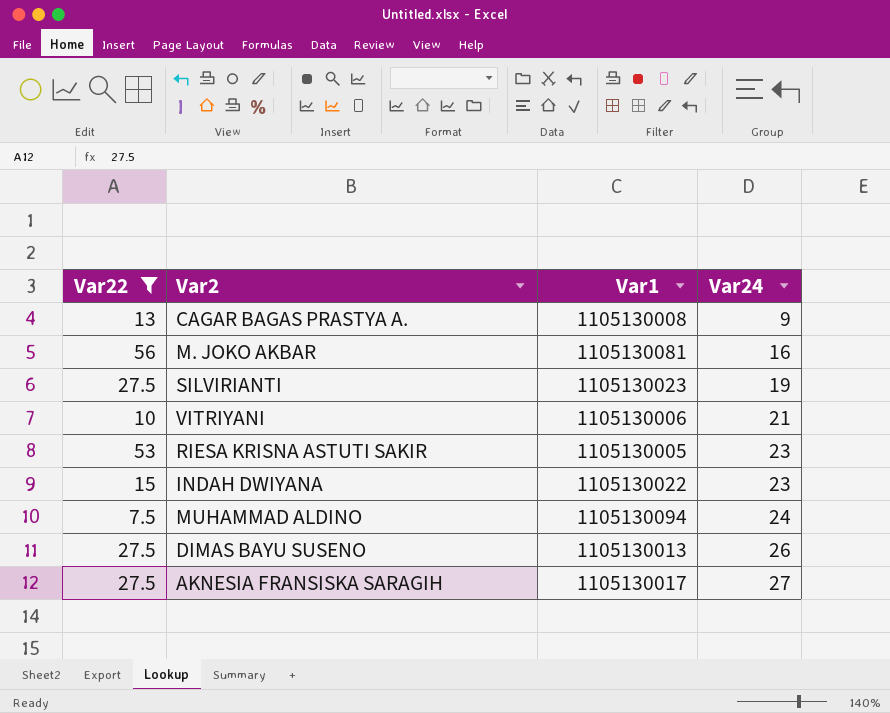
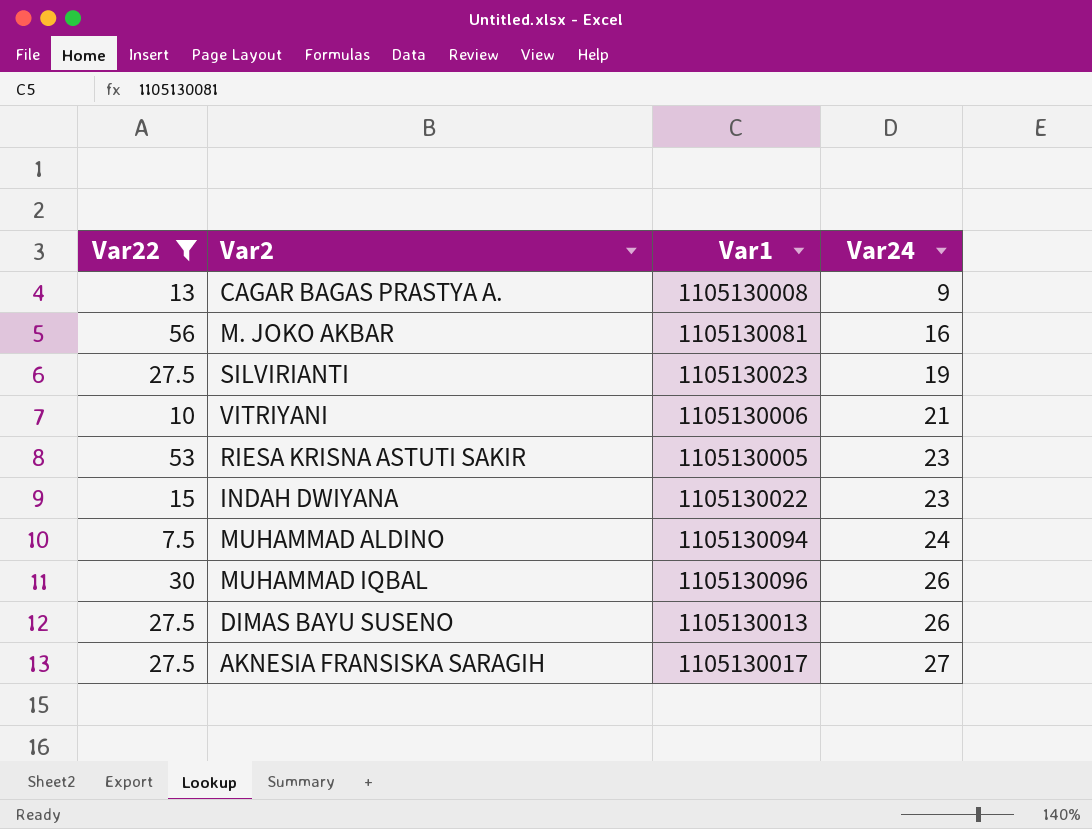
row MUHAMMAD IQBAL: none -> 30 | 1105130096 | 26

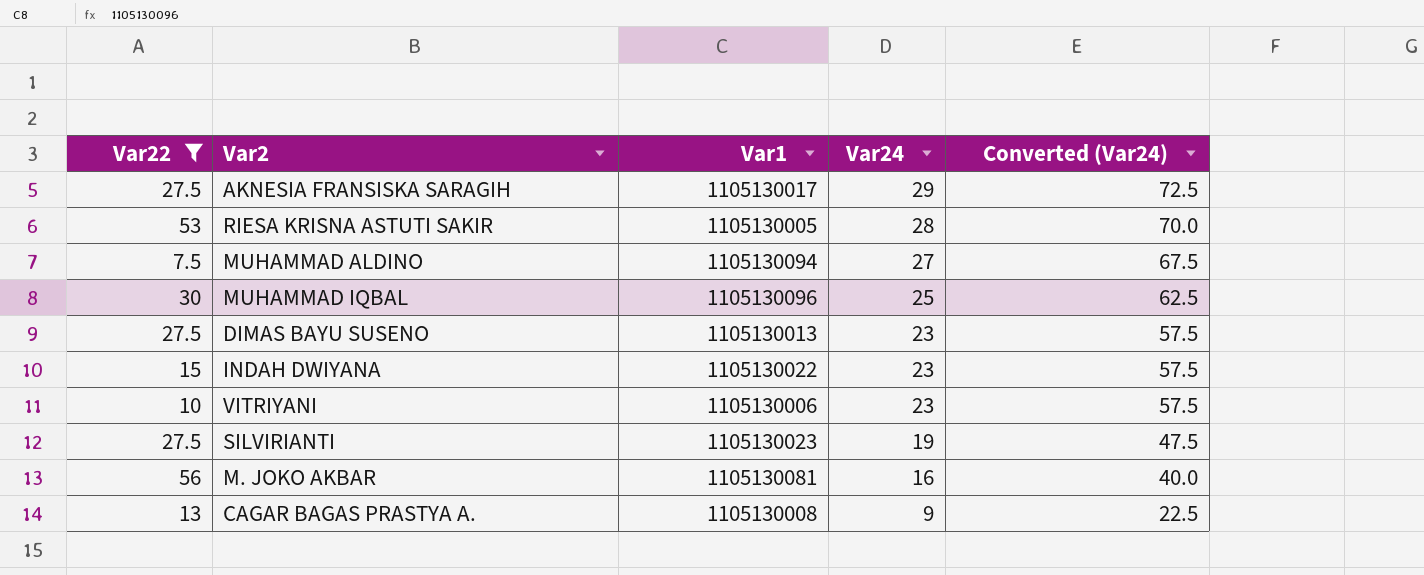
row order: Var24 ascending -> Var24 descending
column Converted (Var24) | formula: none -> [Var24] * 2.5
AKNESIA FRANSISKA SARAGIH | Var24: 27 -> 29
RIESA KRISNA ASTUTI SAKIR | Var24: 23 -> 28
MUHAMMAD ALDINO | Var24: 24 -> 27
MUHAMMAD IQBAL | Var24: 26 -> 25
DIMAS BAYU SUSENO | Var24: 26 -> 23
VITRIYANI | Var24: 21 -> 23

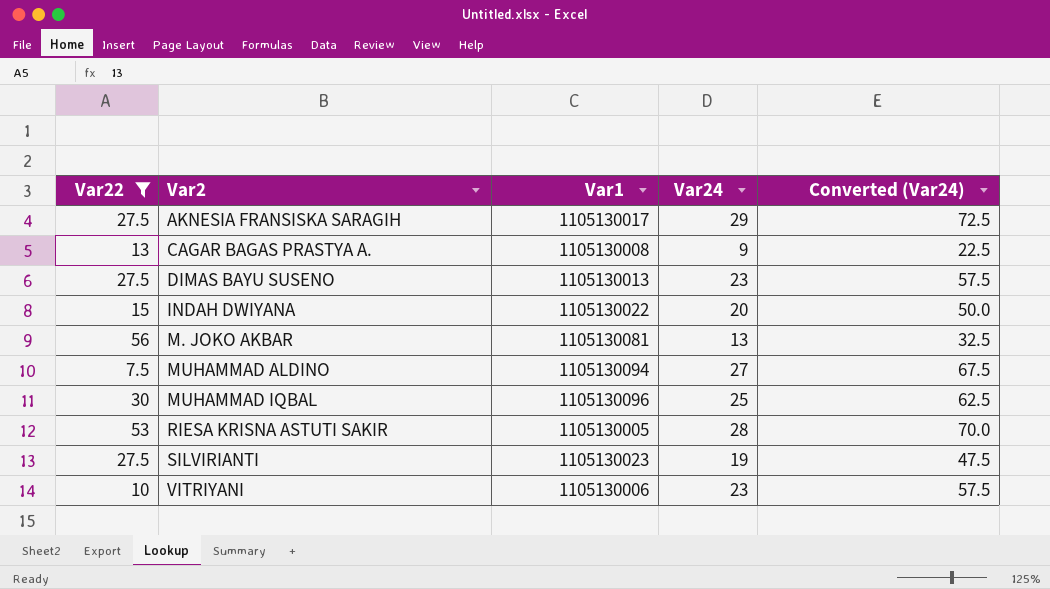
row order: Var24 descending -> Var2 ascending
INDAH DWIYANA | Var24: 23 -> 20
INDAH DWIYANA | Converted (Var24): 57.5 -> 50.0
M. JOKO AKBAR | Var24: 16 -> 13
M. JOKO AKBAR | Converted (Var24): 40.0 -> 32.5

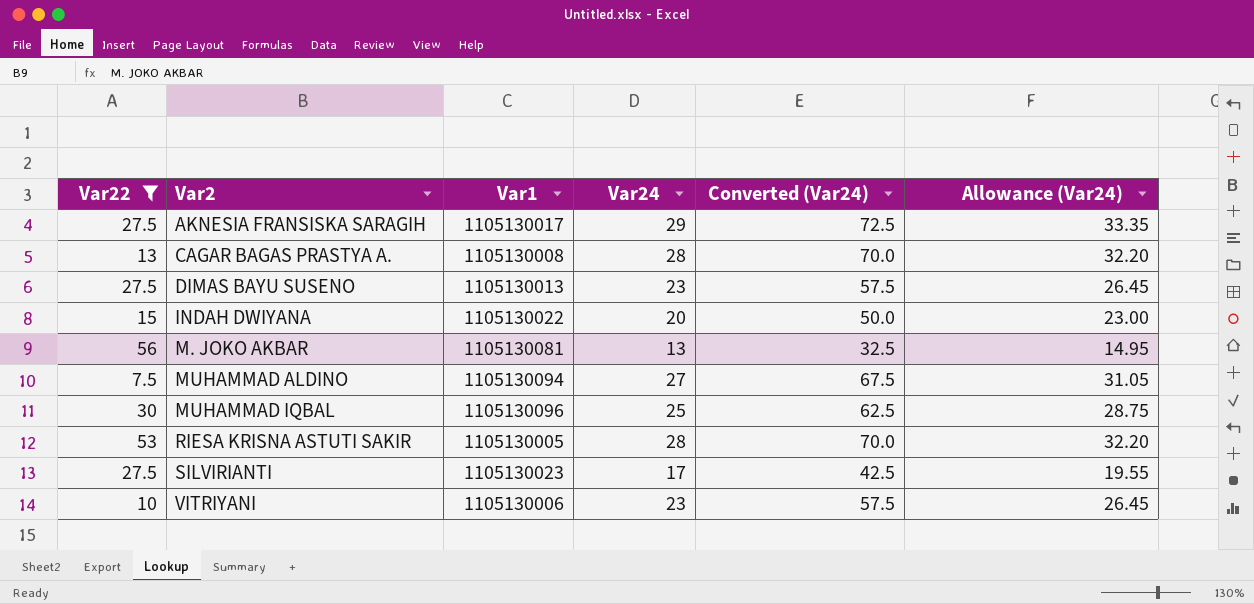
column Allowance (Var24) | formula: none -> [Var24] * 1.15
CAGAR BAGAS PRASTYA A. | Var24: 9 -> 28
CAGAR BAGAS PRASTYA A. | Converted (Var24): 22.5 -> 70.0
SILVIRIANTI | Var24: 19 -> 17
SILVIRIANTI | Converted (Var24): 47.5 -> 42.5

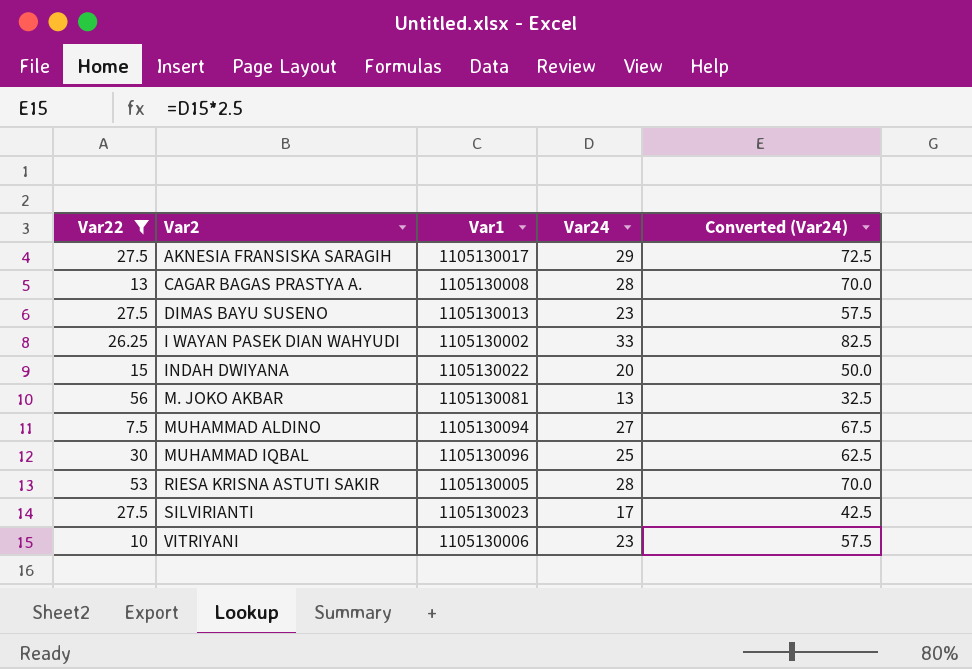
column Allowance (Var24) | formula: [Var24] * 1.15 -> none
row I WAYAN PASEK DIAN WAHYUDI: none -> 26.25 | 1105130002 | 33 | 82.5

